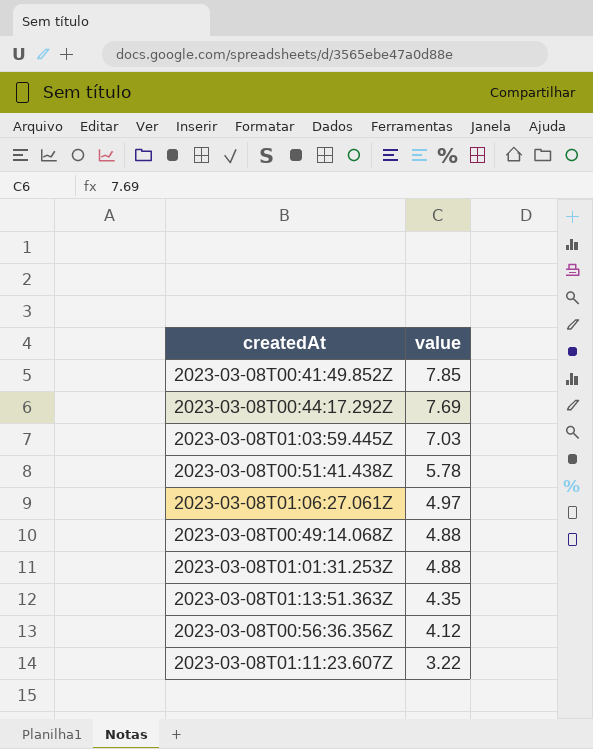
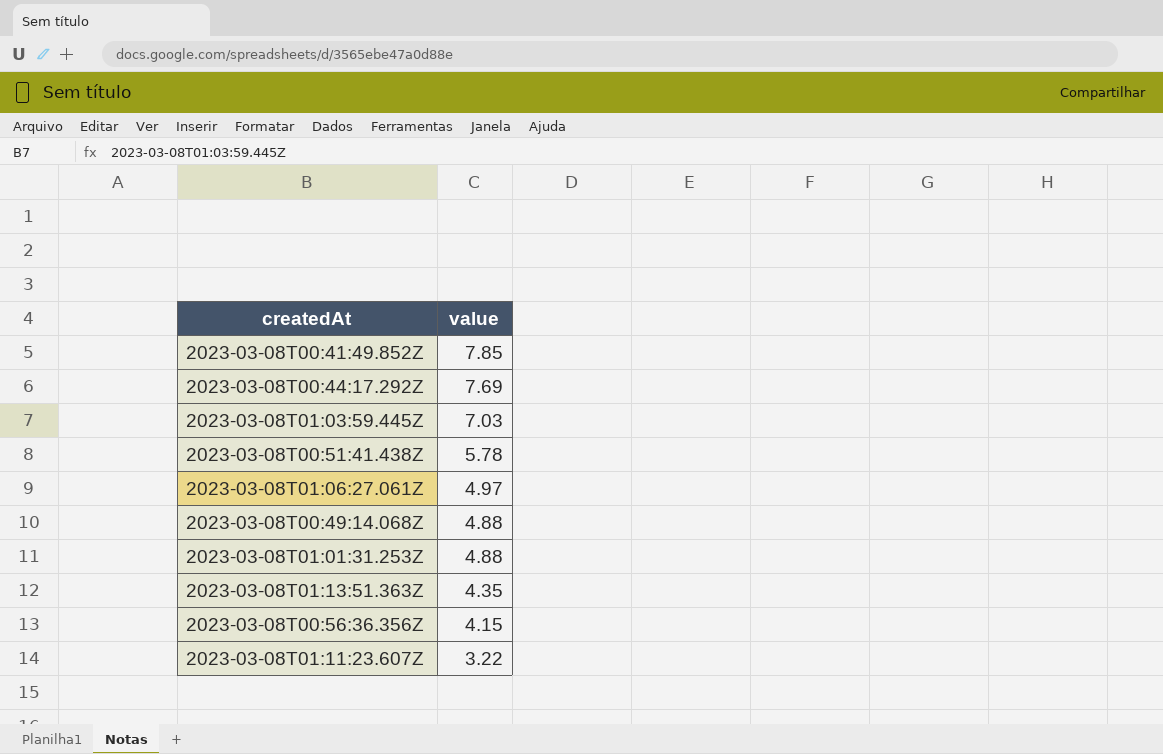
2023-03-08T00:56:36.356Z | value: 4.12 -> 4.15

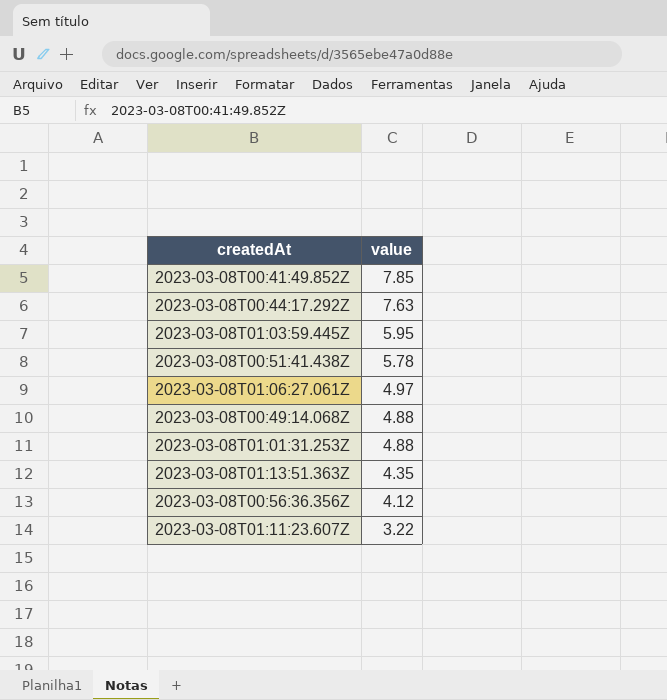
2023-03-08T00:44:17.292Z | value: 7.69 -> 7.63
2023-03-08T01:03:59.445Z | value: 7.03 -> 5.95
2023-03-08T00:56:36.356Z | value: 4.15 -> 4.12

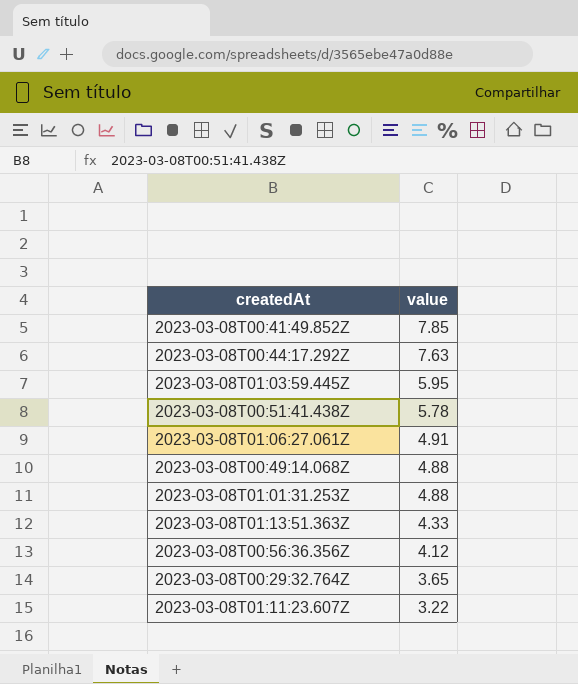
2023-03-08T01:06:27.061Z | value: 4.97 -> 4.91
2023-03-08T01:13:51.363Z | value: 4.35 -> 4.33
row 2023-03-08T00:29:32.764Z: none -> 3.65

